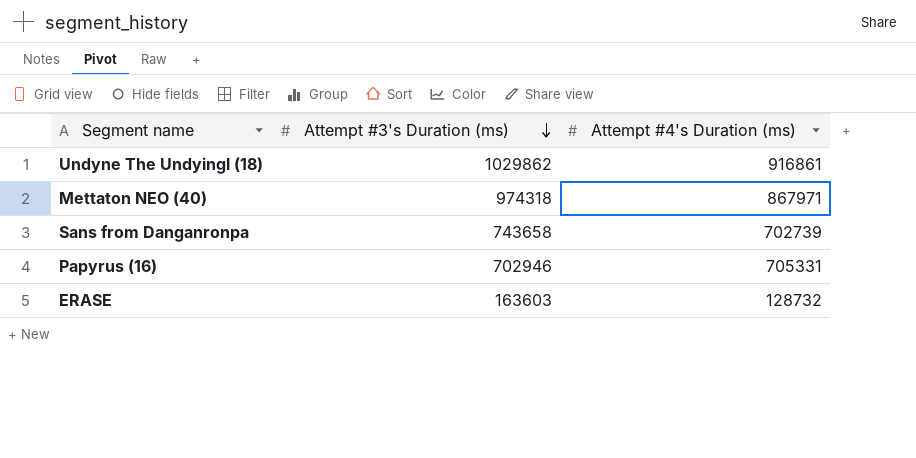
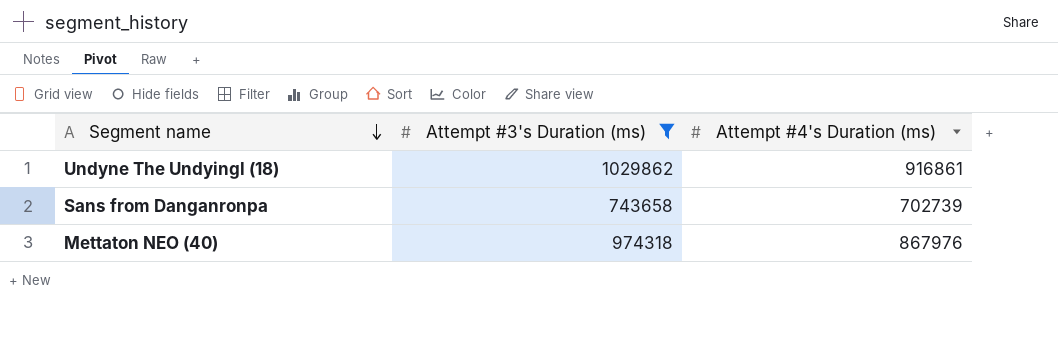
filter: none -> Attempt #3's Duration (ms) >= 743658
row order: Attempt #3's Duration (ms) descending -> Segment name descending
Mettaton NEO (40) | Attempt #4's Duration (ms): 867971 -> 867976

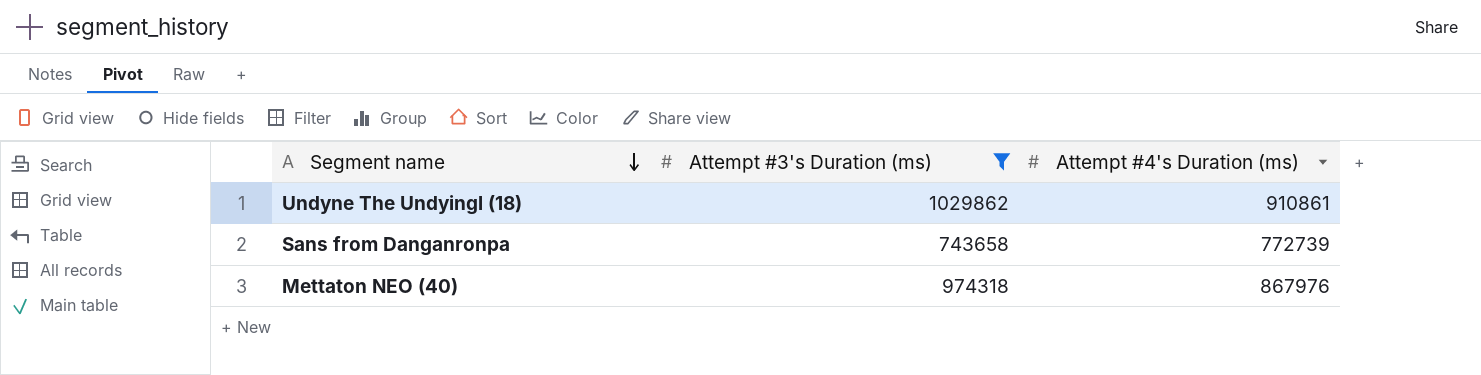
Undyne The Undyingl (18) | Attempt #4's Duration (ms): 916861 -> 910861
Sans from Danganronpa | Attempt #4's Duration (ms): 702739 -> 772739

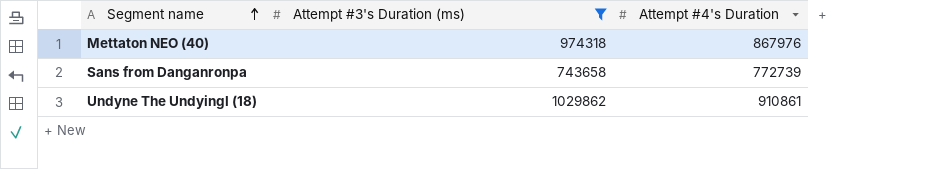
row order: Segment name descending -> Segment name ascending
column name: Attempt #4's Duration (ms) -> Attempt #4's Duration

